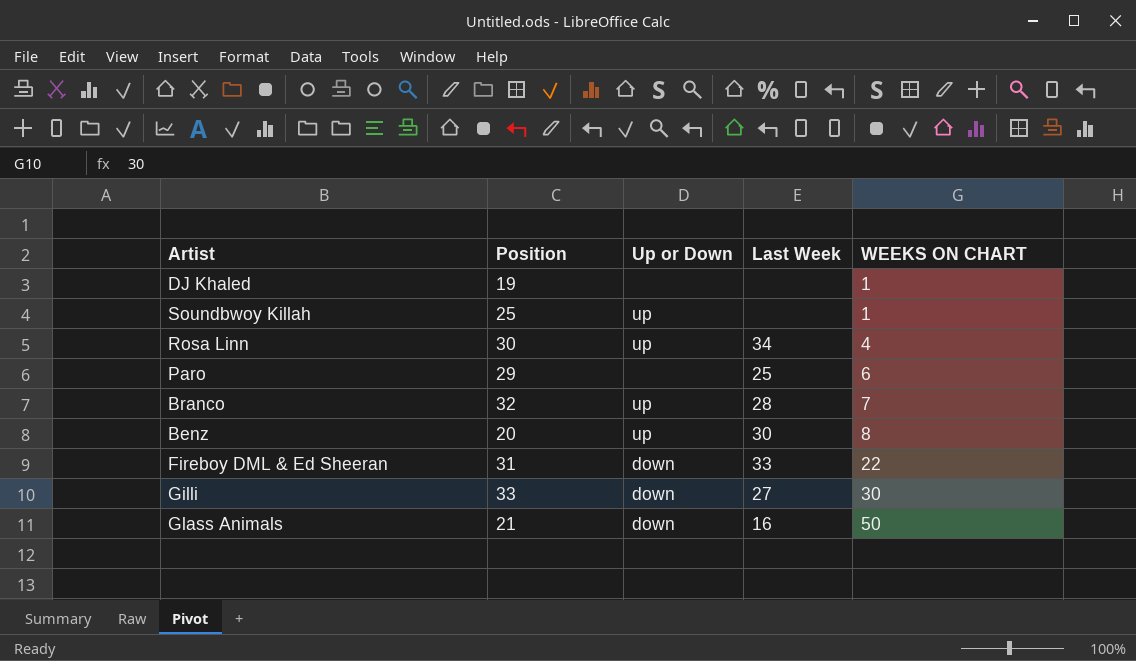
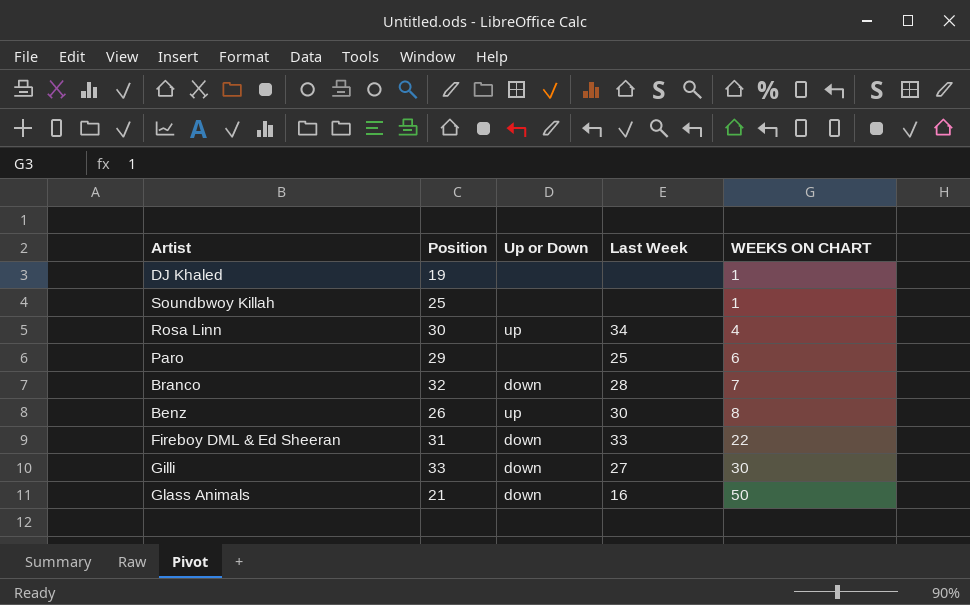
Soundbwoy Killah | Up or Down: up -> none
Branco | Up or Down: up -> down
Benz | Position: 20 -> 26

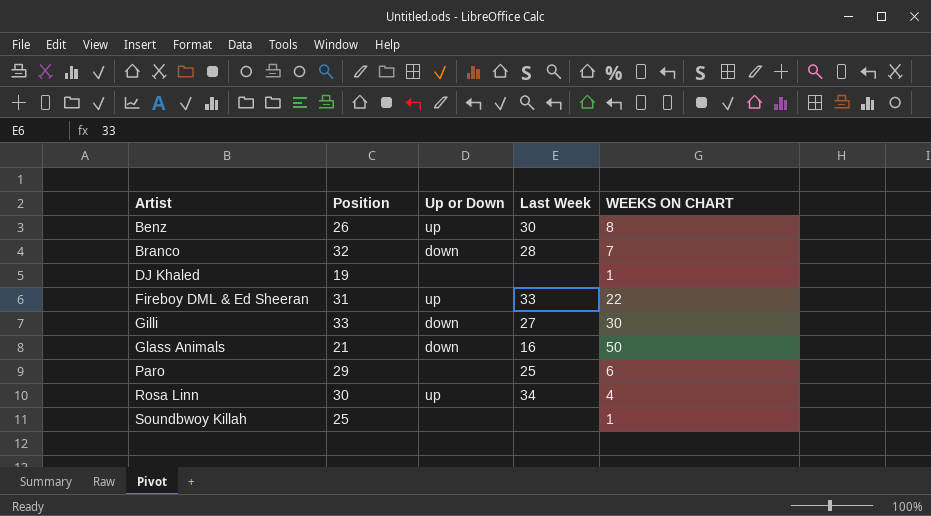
row order: WEEKS ON CHART ascending -> Artist ascending
Fireboy DML & Ed Sheeran | Up or Down: down -> up

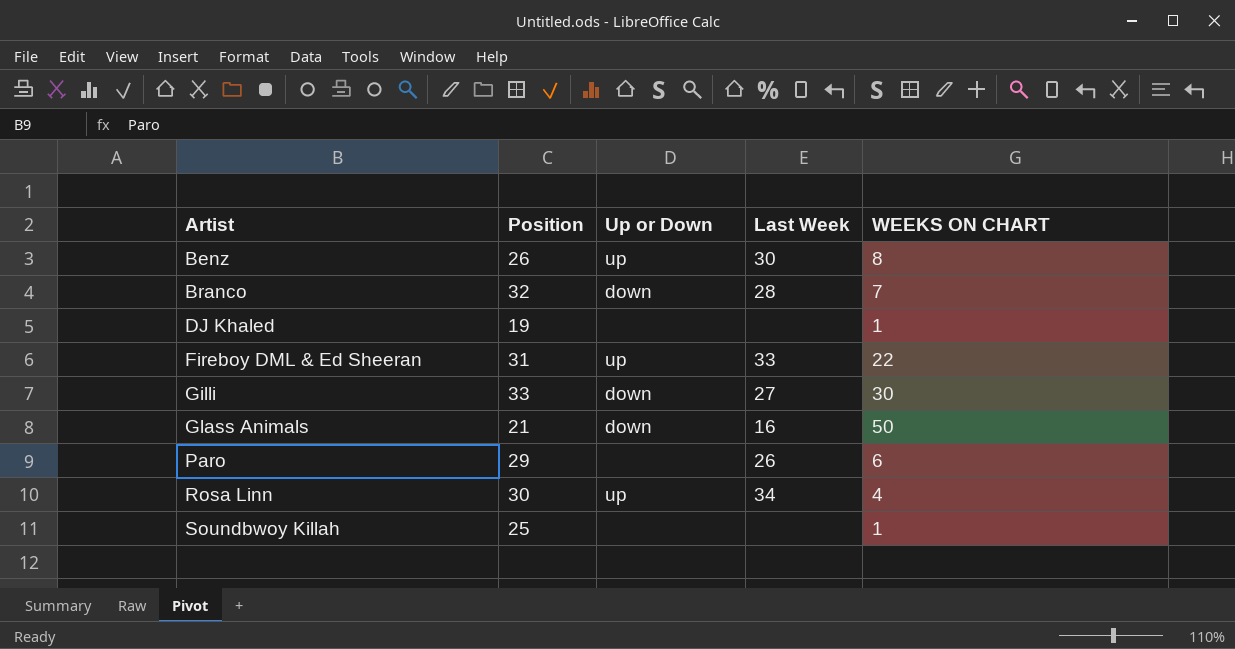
Paro | Last Week: 25 -> 26

